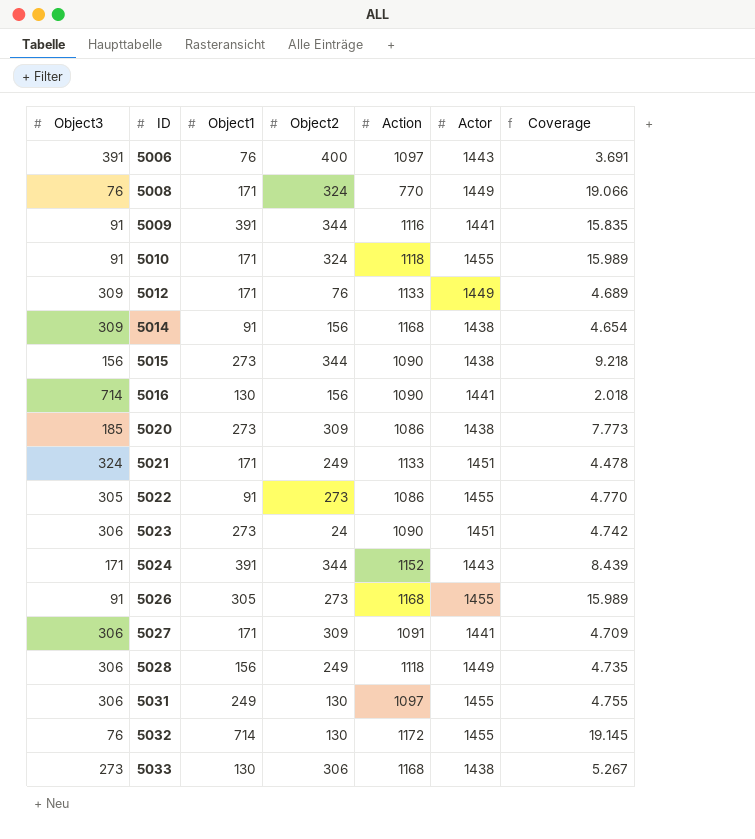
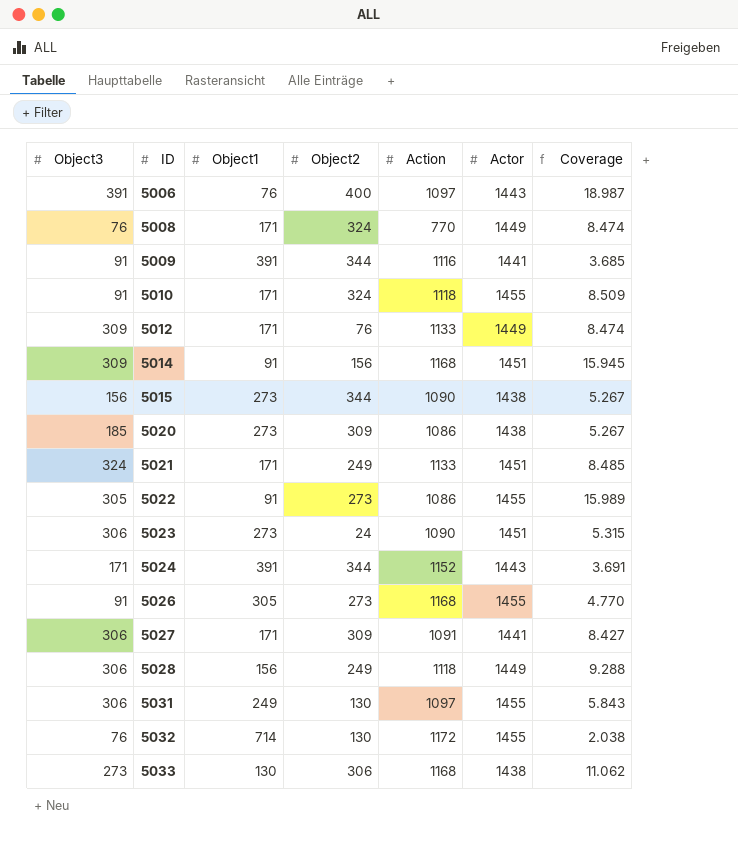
column Coverage | formula: [Actor] / [Object3] -> [Actor] / [Object1]
row 5016: 714 | 130 | 156 | 1090 | 1441 | 2.018 -> none
5014 | Actor: 1438 -> 1451

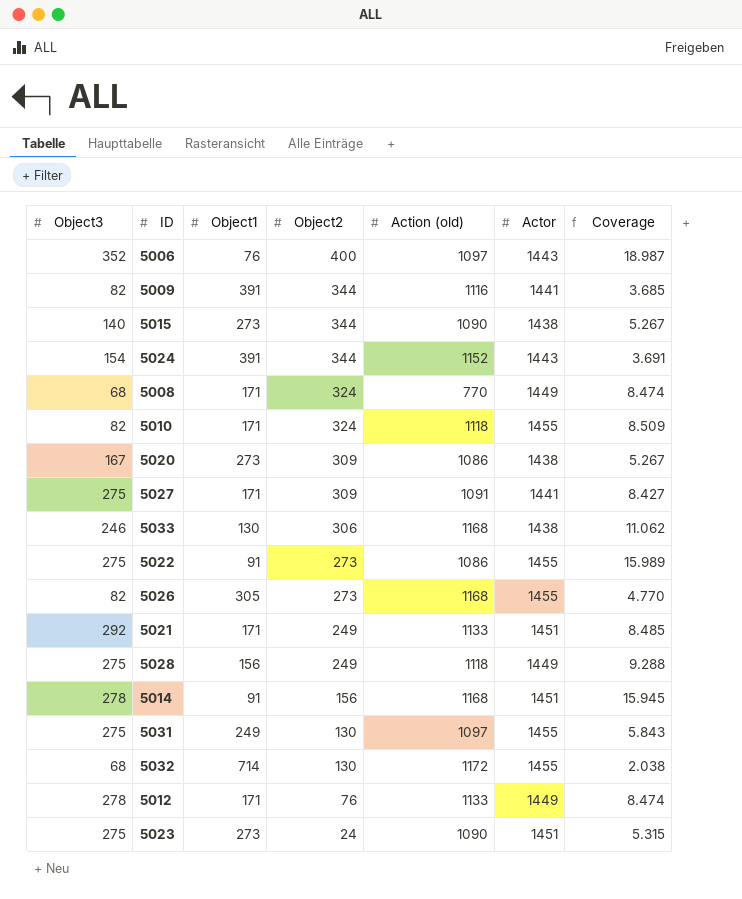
row order: ID ascending -> Object2 descending
column name: Action -> Action (old)
5006 | Object3: 391 -> 352
5009 | Object3: 91 -> 82
5015 | Object3: 156 -> 140
5024 | Object3: 171 -> 154
5008 | Object3: 76 -> 68
5010 | Object3: 91 -> 82
5020 | Object3: 185 -> 167
5027 | Object3: 306 -> 275
5033 | Object3: 273 -> 246
5022 | Object3: 305 -> 275
5026 | Object3: 91 -> 82
5021 | Object3: 324 -> 292
5028 | Object3: 306 -> 275
5014 | Object3: 309 -> 278
5031 | Object3: 306 -> 275
5032 | Object3: 76 -> 68
5012 | Object3: 309 -> 278
5023 | Object3: 306 -> 275

